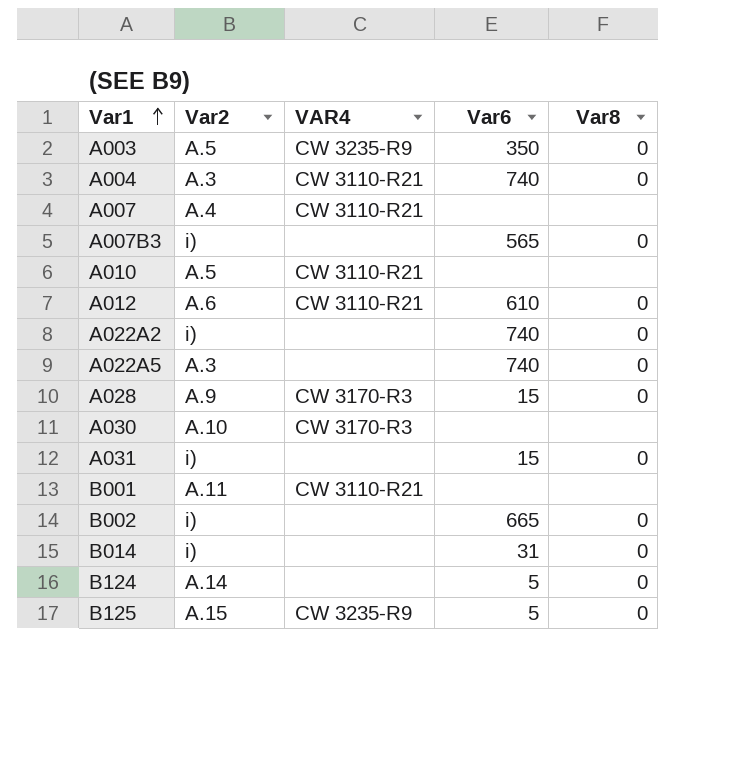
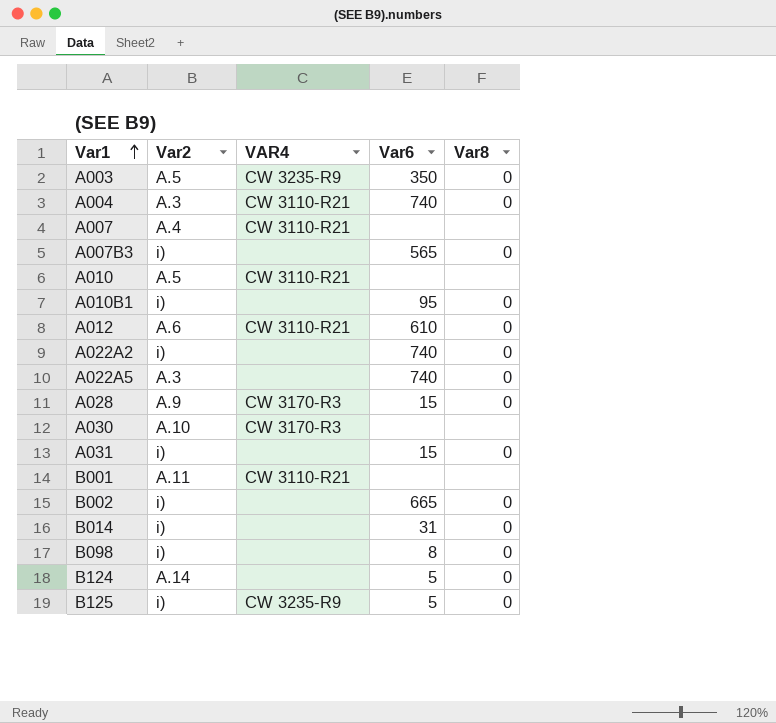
row A010B1: none -> i) | none | 95 | 0
row B098: none -> i) | none | 8 | 0
B125 | Var2: A.15 -> i)

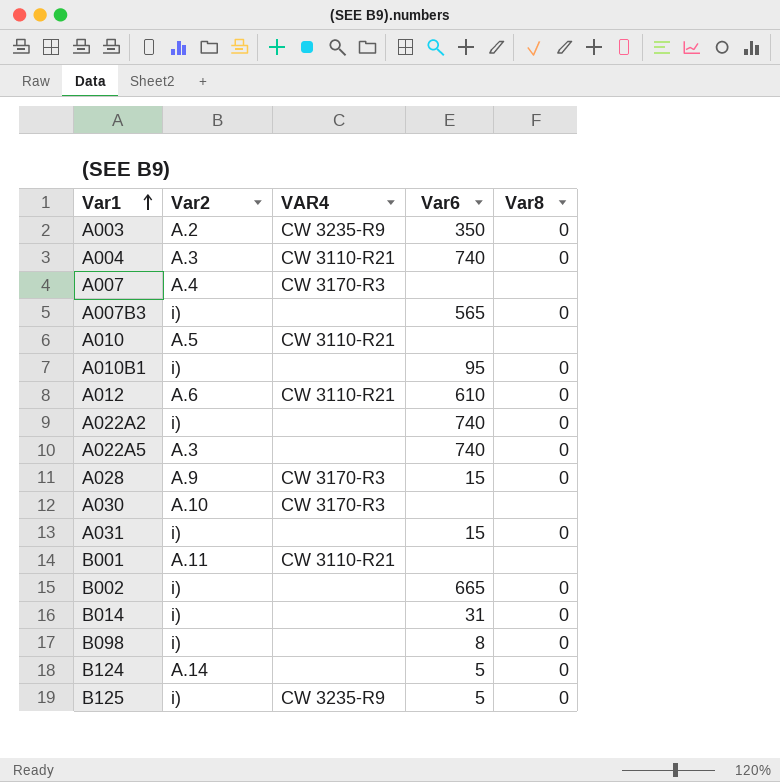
A003 | Var2: A.5 -> A.2
A007 | VAR4: CW 3110-R21 -> CW 3170-R3

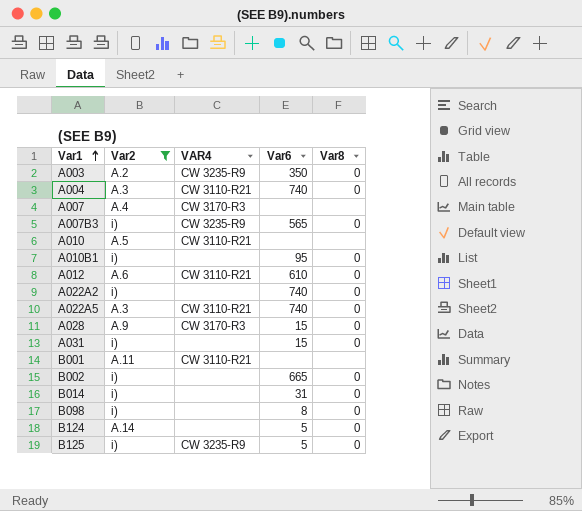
filter: none -> Var2 != A.10
A007B3 | VAR4: none -> CW 3235-R9
A022A5 | VAR4: none -> CW 3110-R21

